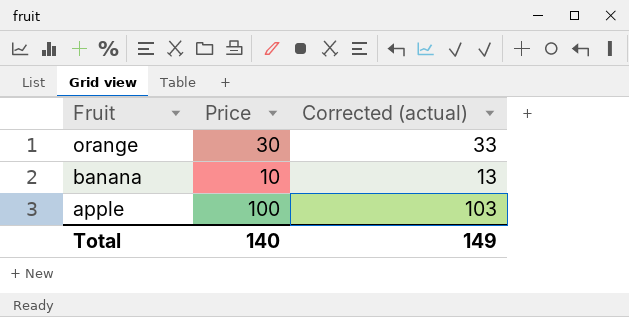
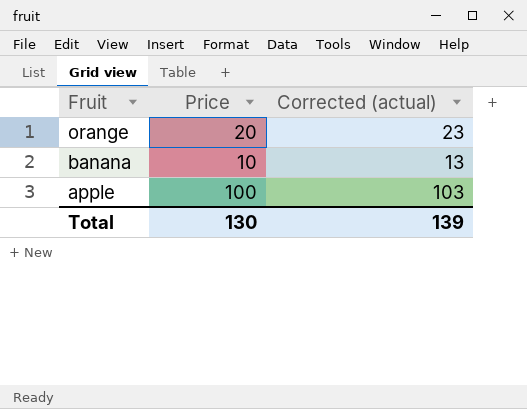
orange | Price: 30 -> 20
orange | Corrected (actual): 33 -> 23
Total | Price: 140 -> 130
Total | Corrected (actual): 149 -> 139

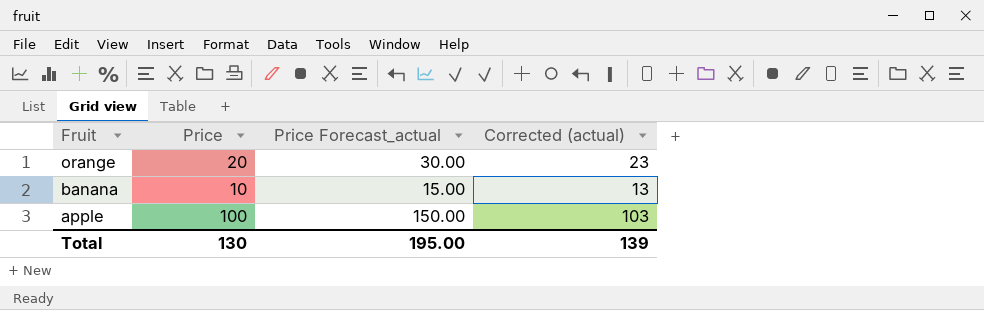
column Price Forecast_actual | formula: none -> [Price] * 1.5

